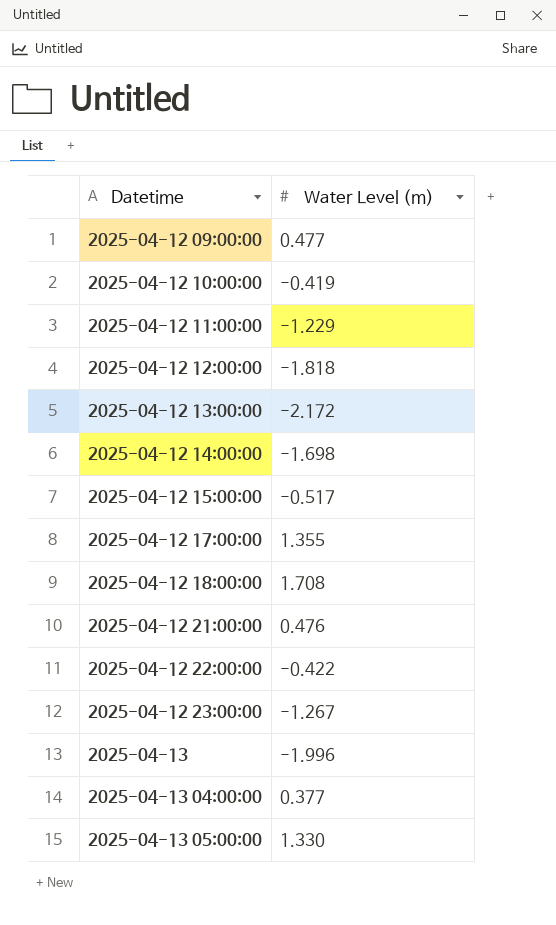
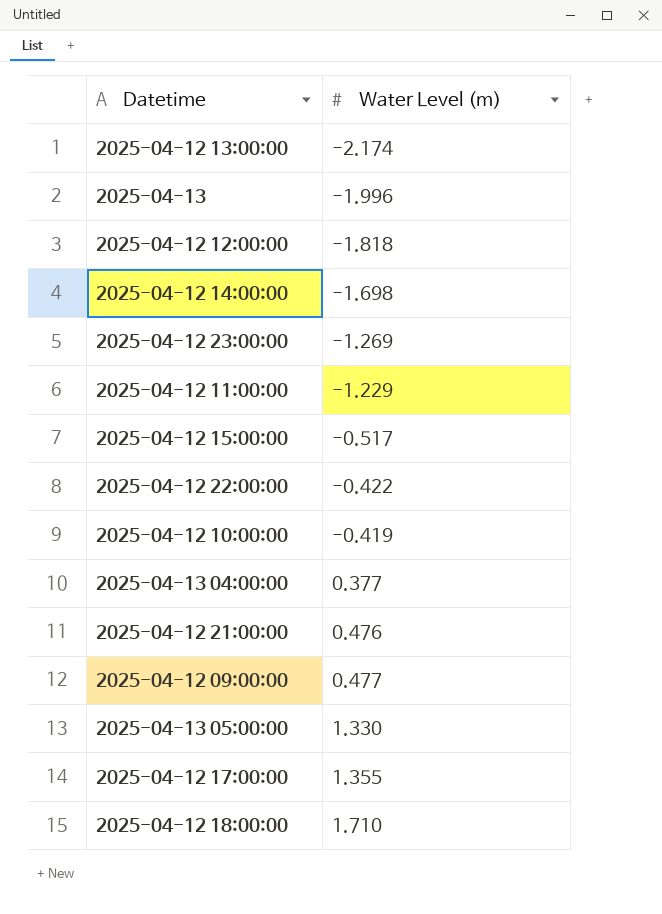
row order: Datetime ascending -> Water Level (m) ascending
2025-04-12 13:00:00 | Water Level (m): -2.172 -> -2.174
2025-04-12 23:00:00 | Water Level (m): -1.267 -> -1.269
2025-04-12 18:00:00 | Water Level (m): 1.708 -> 1.710

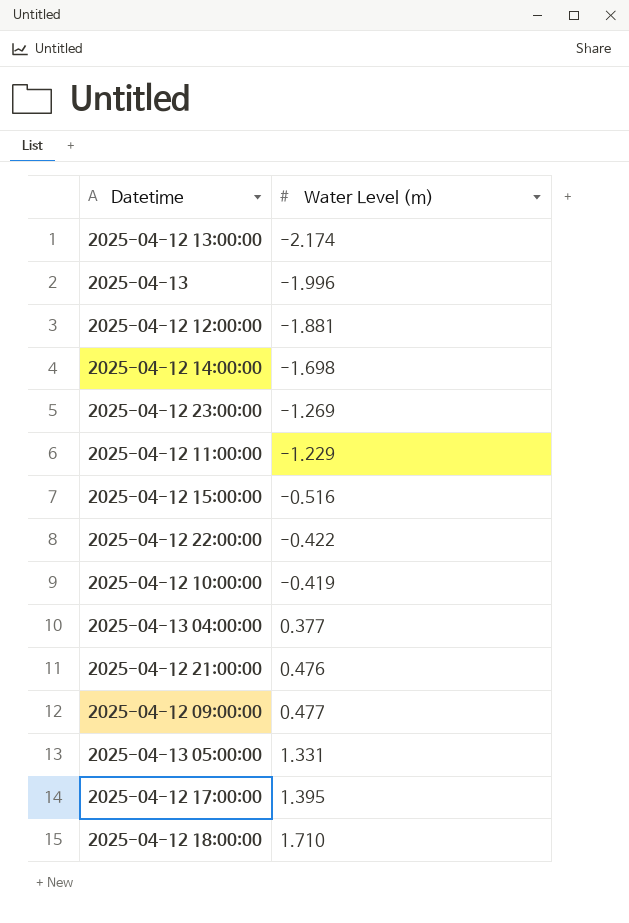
2025-04-12 12:00:00 | Water Level (m): -1.818 -> -1.881
2025-04-12 15:00:00 | Water Level (m): -0.517 -> -0.516
2025-04-13 05:00:00 | Water Level (m): 1.330 -> 1.331
2025-04-12 17:00:00 | Water Level (m): 1.355 -> 1.395

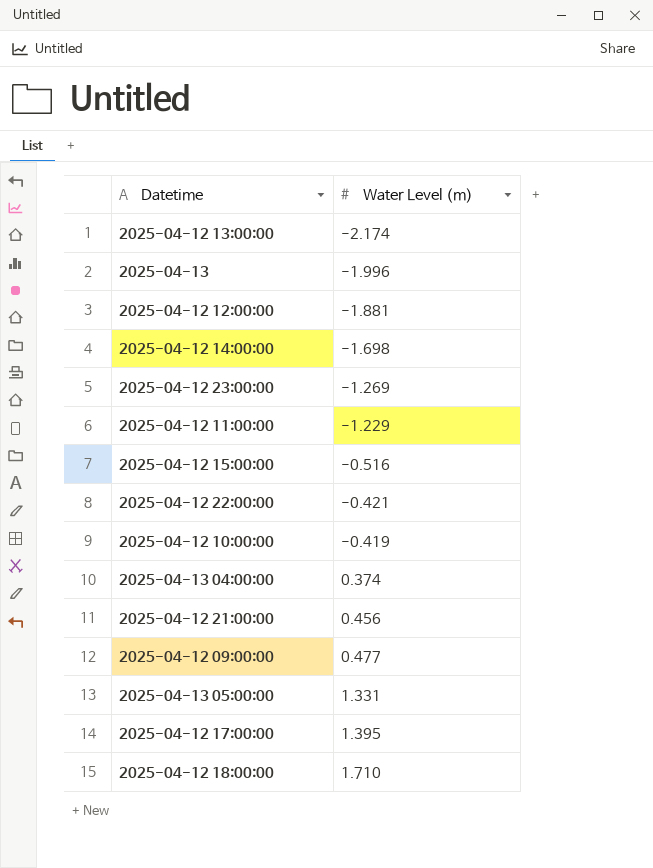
2025-04-12 22:00:00 | Water Level (m): -0.422 -> -0.421
2025-04-13 04:00:00 | Water Level (m): 0.377 -> 0.374
2025-04-12 21:00:00 | Water Level (m): 0.476 -> 0.456

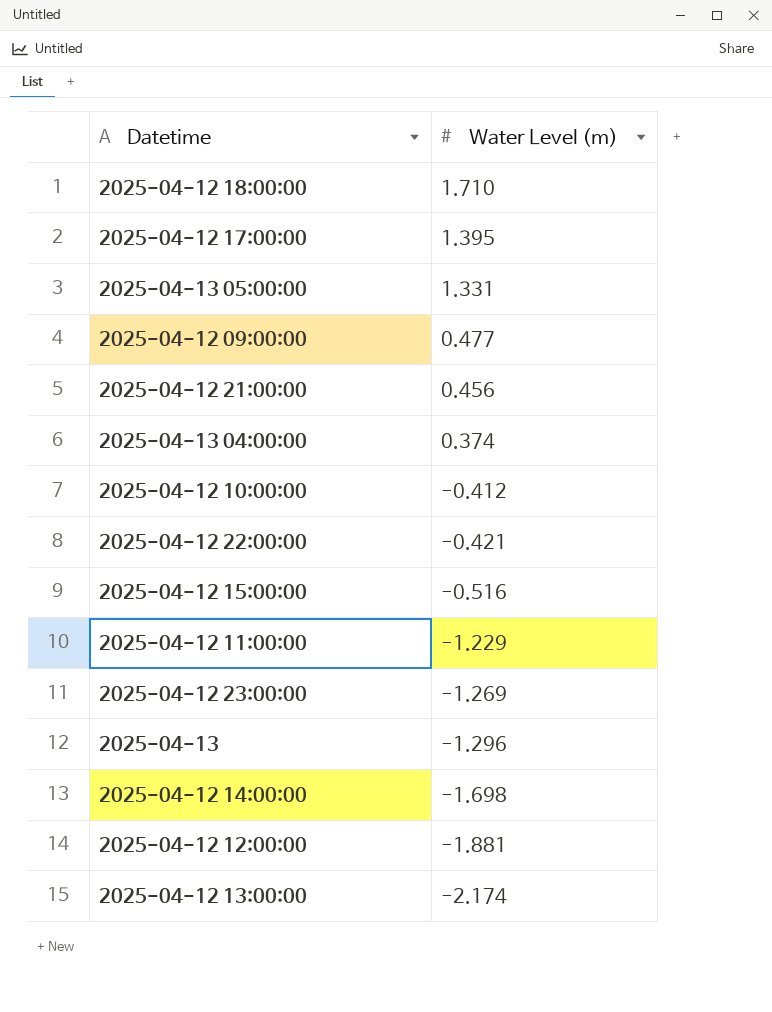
row order: Water Level (m) ascending -> Water Level (m) descending
2025-04-12 10:00:00 | Water Level (m): -0.419 -> -0.412
2025-04-13 | Water Level (m): -1.996 -> -1.296

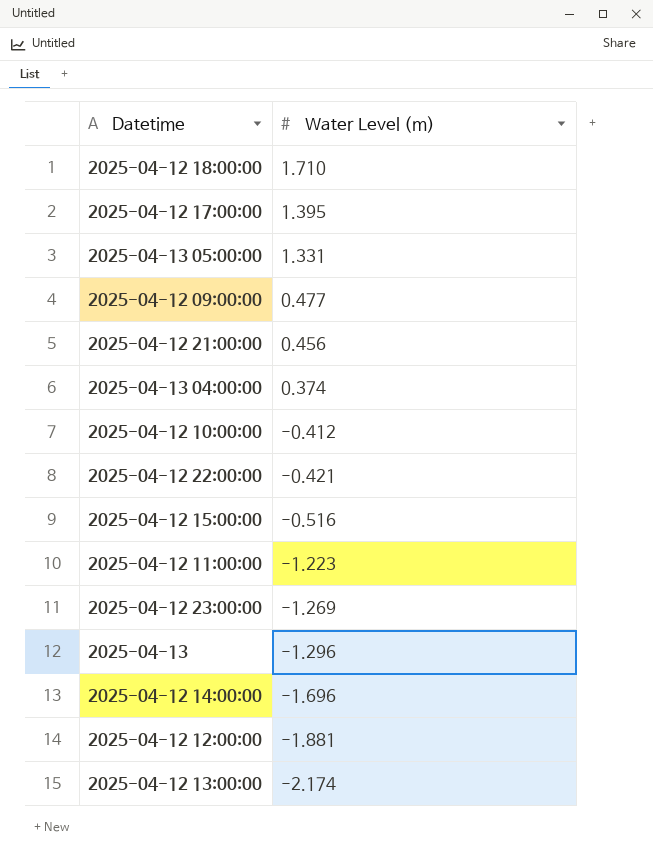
2025-04-12 11:00:00 | Water Level (m): -1.229 -> -1.223
2025-04-12 14:00:00 | Water Level (m): -1.698 -> -1.696

